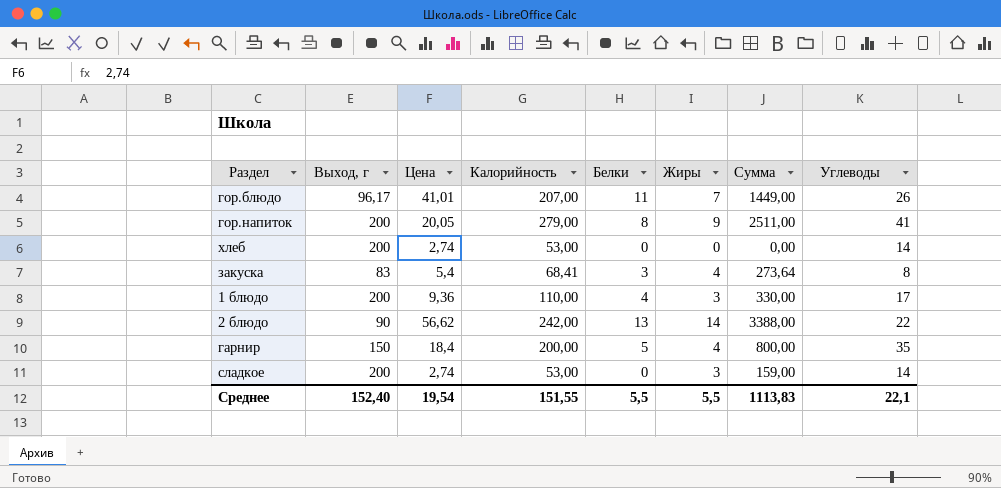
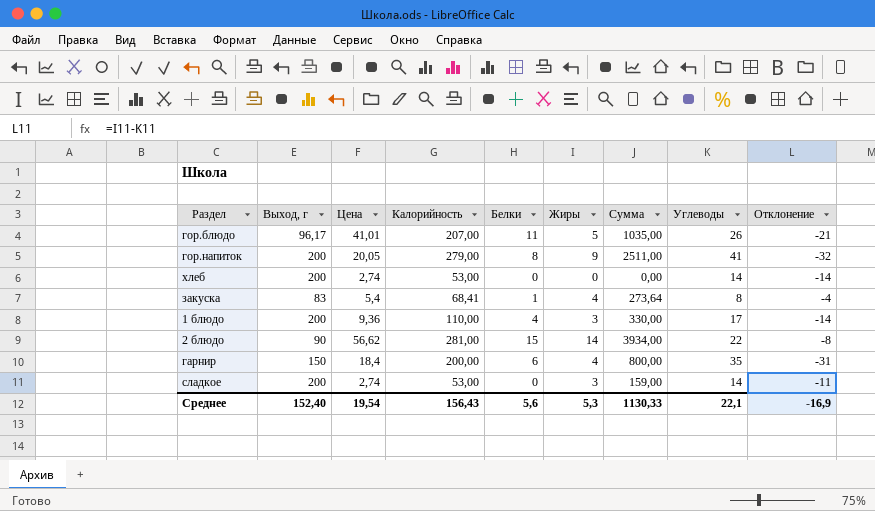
column Отклонение | formula: none -> [Жиры] - [Углеводы]
гор.блюдо | Жиры: 7 -> 5
гор.блюдо | Сумма: 1449,00 -> 1035,00
закуска | Белки: 3 -> 1
2 блюдо | Калорийность: 242,00 -> 281,00
2 блюдо | Белки: 13 -> 15
2 блюдо | Сумма: 3388,00 -> 3934,00
гарнир | Белки: 5 -> 6
Среднее | Калорийность: 151,55 -> 156,43
Среднее | Белки: 5,5 -> 5,6
Среднее | Жиры: 5,5 -> 5,3
Среднее | Сумма: 1113,83 -> 1130,33

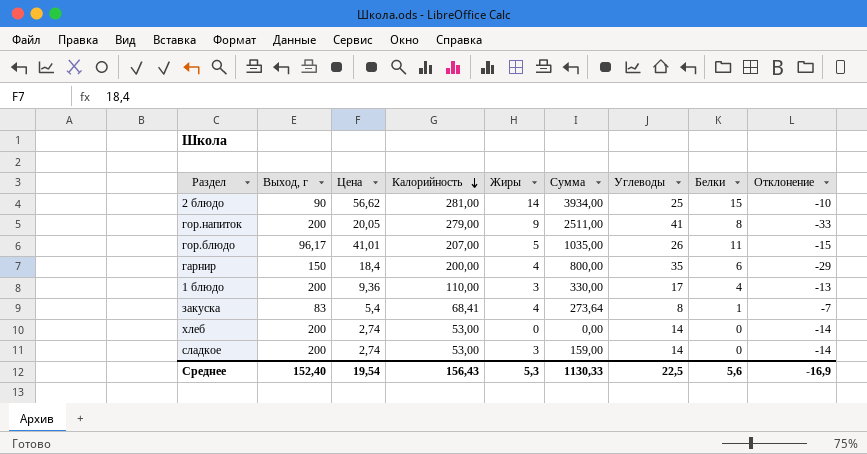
row order: none -> Калорийность descending
column Белки | position: 5 -> 8
column Отклонение | formula: [Жиры] - [Углеводы] -> [Белки] - [Углеводы]
2 блюдо | Углеводы: 22 -> 25
Среднее | Углеводы: 22,1 -> 22,5

